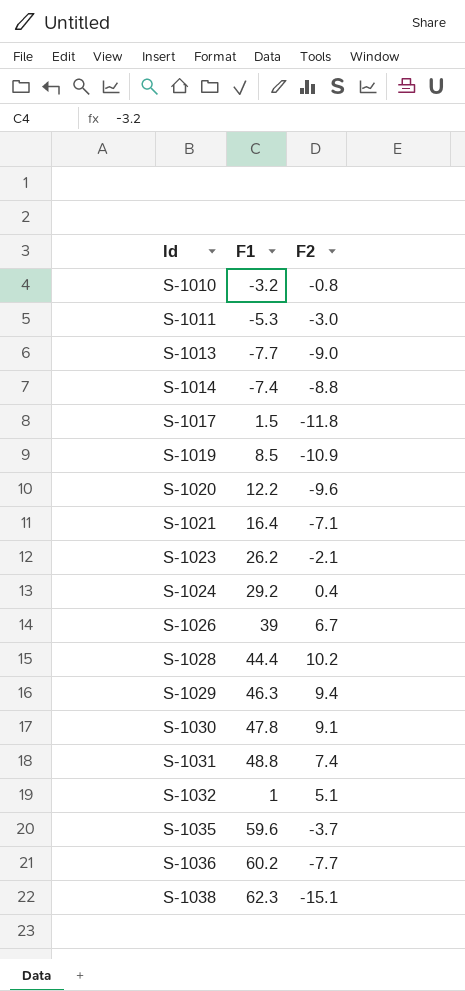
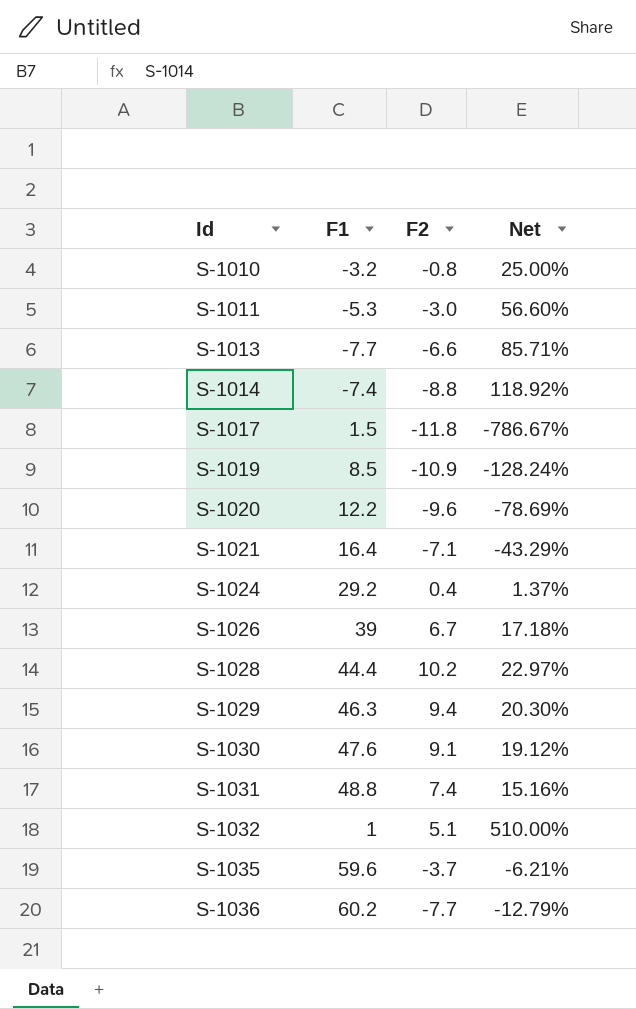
column Net | formula: none -> [F2] / [F1]
row S-1023: 26.2 | -2.1 -> none
row S-1038: 62.3 | -15.1 -> none
S-1013 | F2: -9.0 -> -6.6
S-1030 | F1: 47.8 -> 47.6

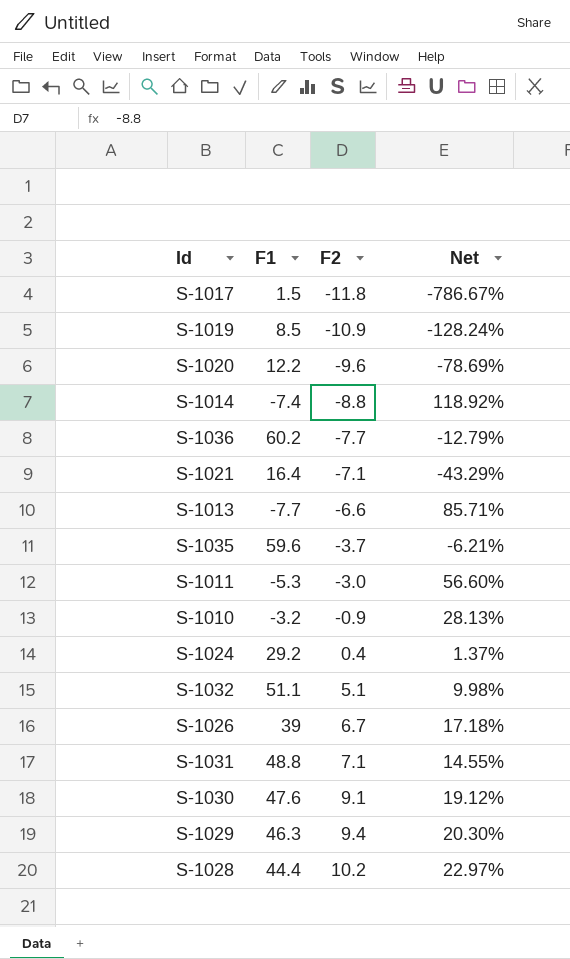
row order: Id ascending -> F2 ascending
S-1010 | F2: -0.8 -> -0.9
S-1010 | Net: 25.00% -> 28.13%
S-1032 | F1: 1 -> 51.1
S-1032 | Net: 510.00% -> 9.98%
S-1031 | F2: 7.4 -> 7.1
S-1031 | Net: 15.16% -> 14.55%

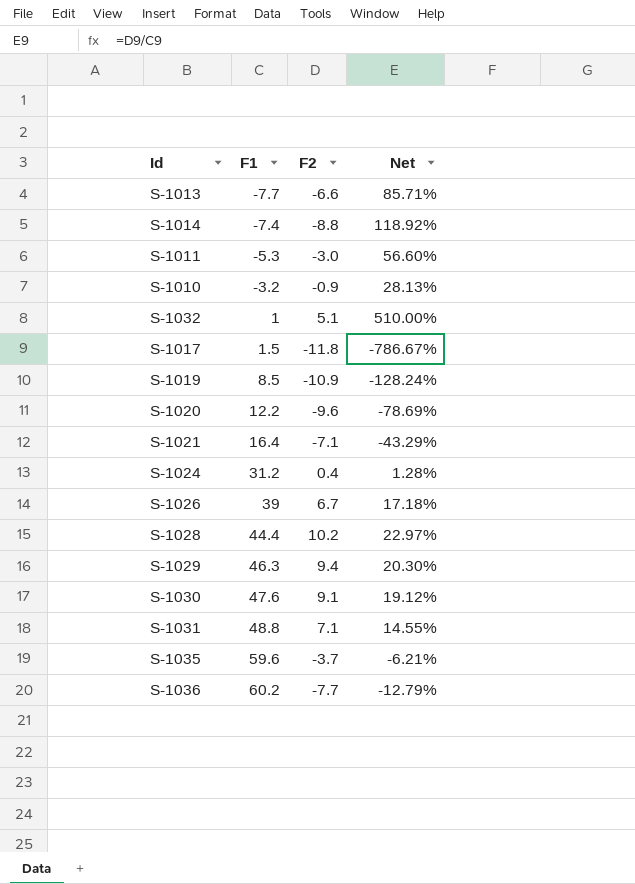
row order: F2 ascending -> F1 ascending
S-1032 | F1: 51.1 -> 1
S-1032 | Net: 9.98% -> 510.00%
S-1024 | F1: 29.2 -> 31.2
S-1024 | Net: 1.37% -> 1.28%

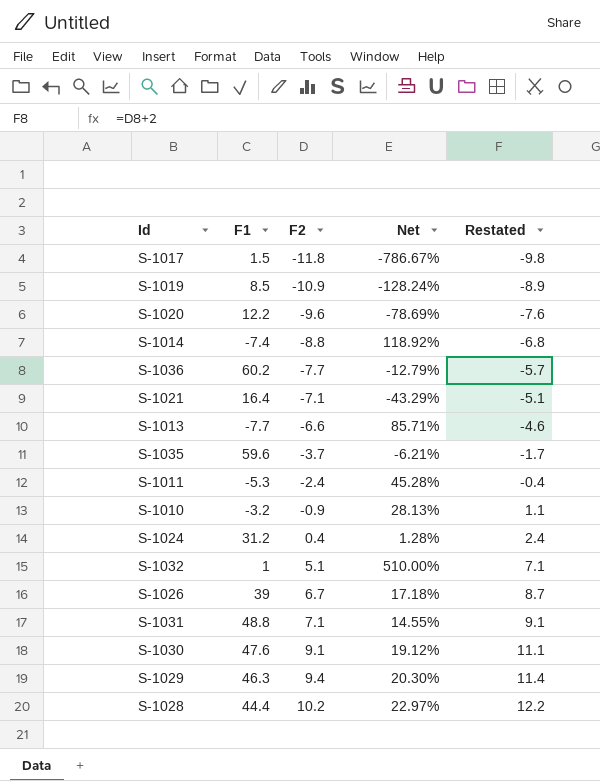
row order: F1 ascending -> F2 ascending
column Restated | formula: none -> [F2] + 2
S-1011 | F2: -3.0 -> -2.4
S-1011 | Net: 56.60% -> 45.28%

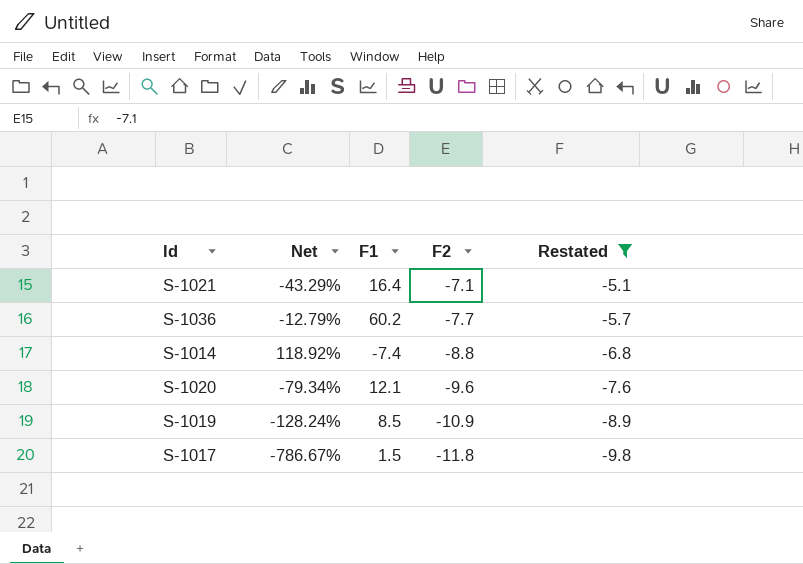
filter: none -> Restated <= -5.1
row order: F2 ascending -> F2 descending
column Net | position: 4 -> 2
S-1020 | Net: -78.69% -> -79.34%
S-1020 | F1: 12.2 -> 12.1

